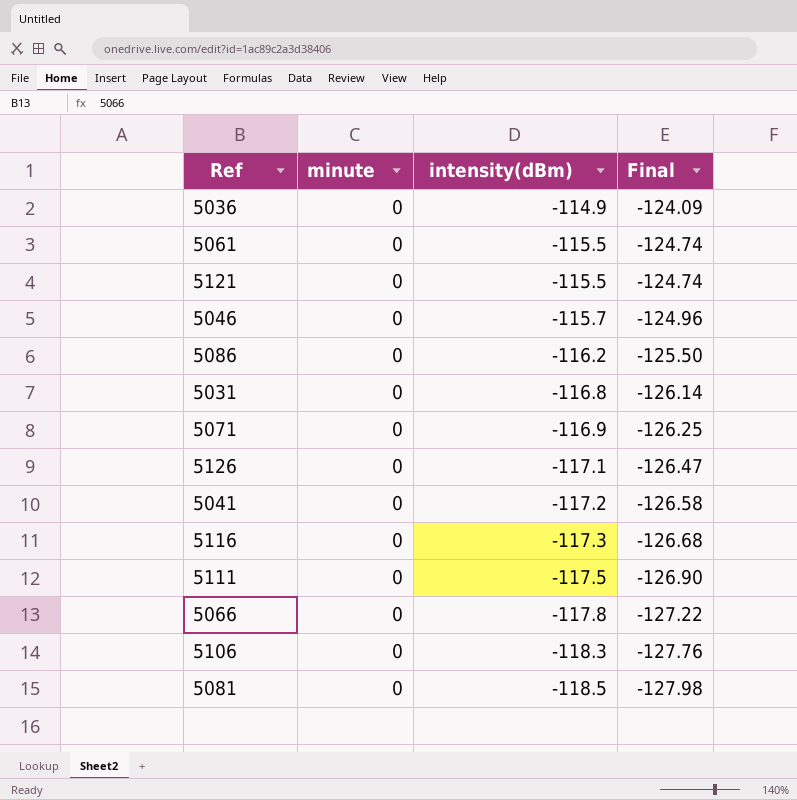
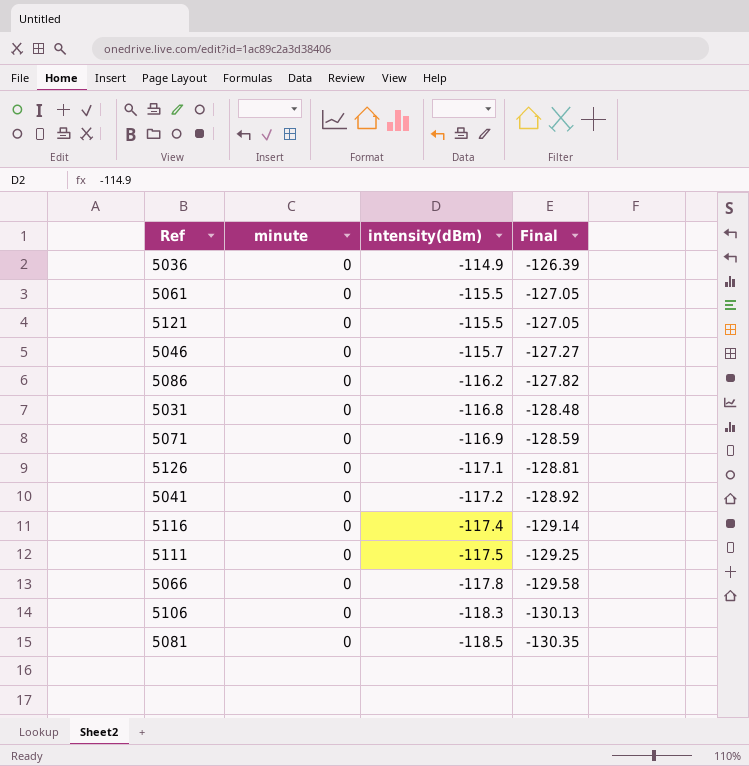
column Final | formula: [intensity(dBm)] * 1.08 -> [intensity(dBm)] * 1.1
5116 | intensity(dBm): -117.3 -> -117.4

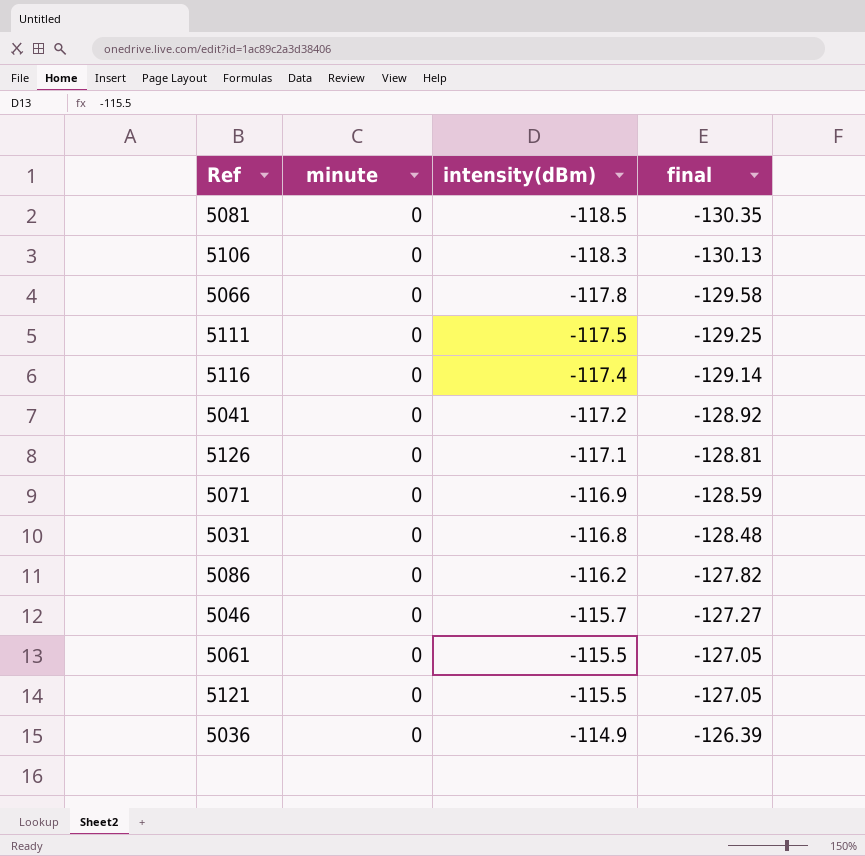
row order: intensity(dBm) descending -> intensity(dBm) ascending
column name: Final -> final

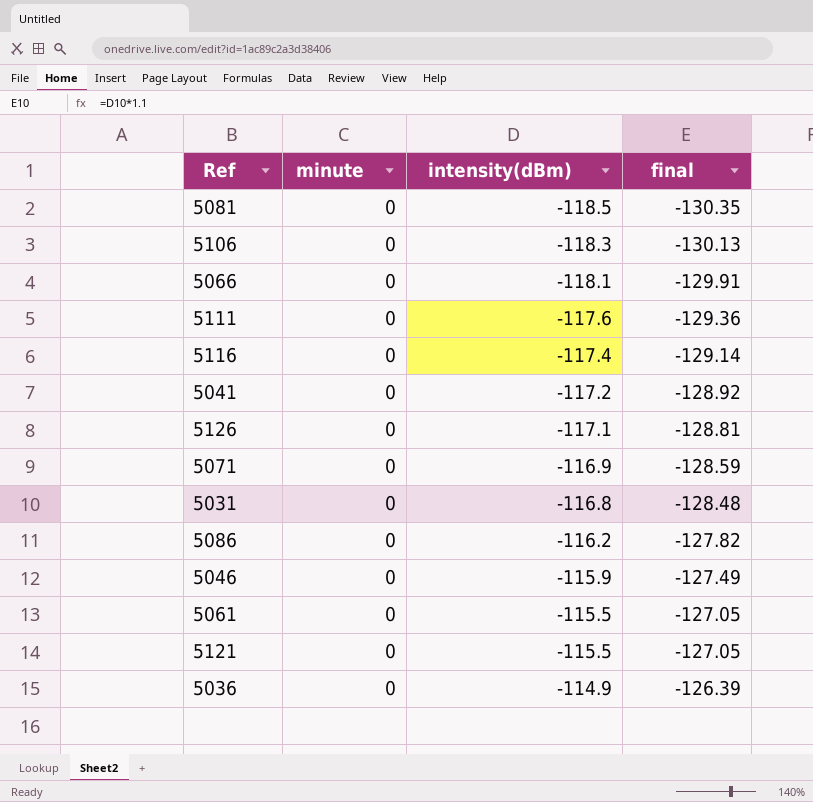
5066 | intensity(dBm): -117.8 -> -118.1
5066 | final: -129.58 -> -129.91
5111 | intensity(dBm): -117.5 -> -117.6
5111 | final: -129.25 -> -129.36
5046 | intensity(dBm): -115.7 -> -115.9
5046 | final: -127.27 -> -127.49

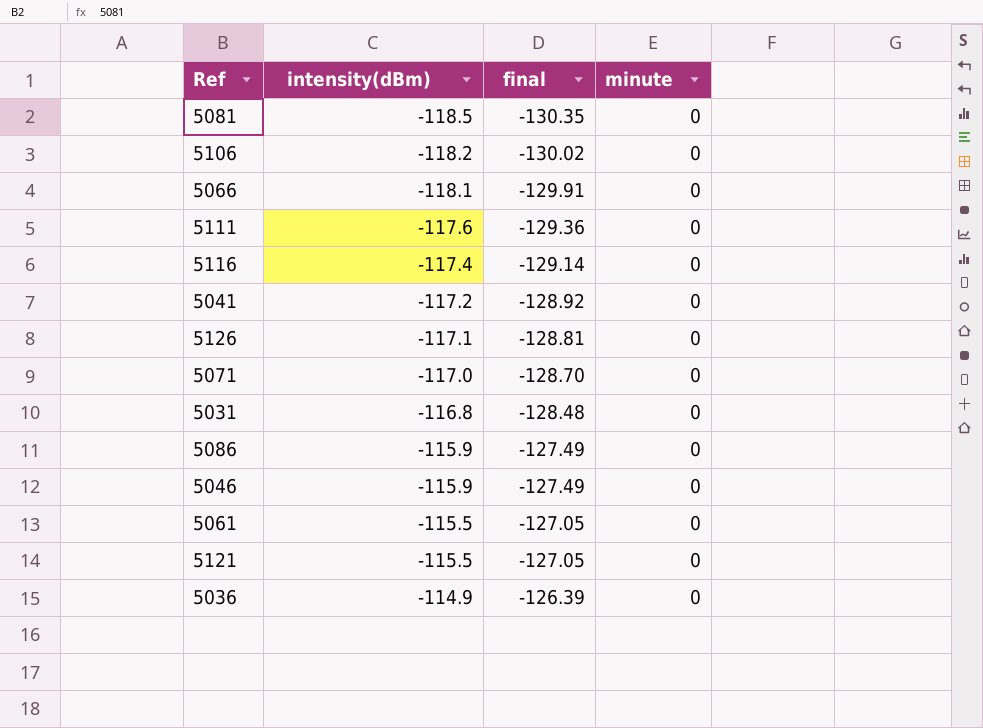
column minute | position: 2 -> 4
5106 | intensity(dBm): -118.3 -> -118.2
5106 | final: -130.13 -> -130.02
5071 | intensity(dBm): -116.9 -> -117.0
5071 | final: -128.59 -> -128.70
5086 | intensity(dBm): -116.2 -> -115.9
5086 | final: -127.82 -> -127.49

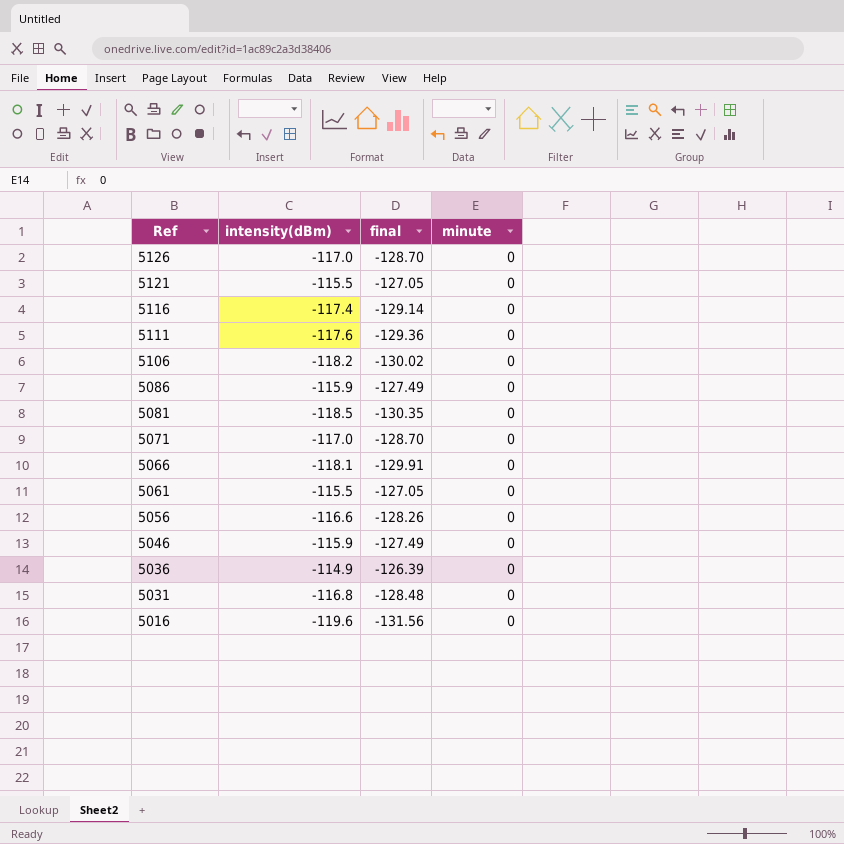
row order: intensity(dBm) ascending -> Ref descending
row 5041: -117.2 | -128.92 | 0 -> none
5126 | intensity(dBm): -117.1 -> -117.0
5126 | final: -128.81 -> -128.70
row 5056: none -> -116.6 | -128.26 | 0
row 5016: none -> -119.6 | -131.56 | 0

